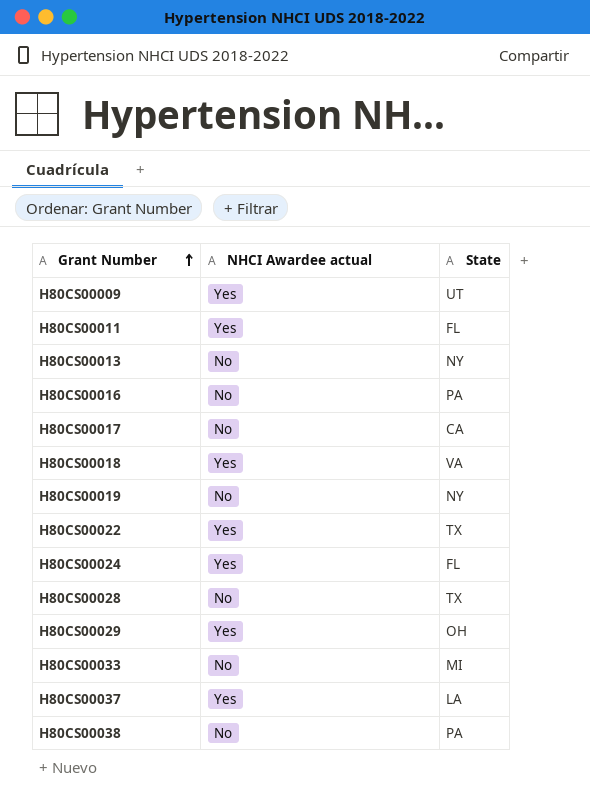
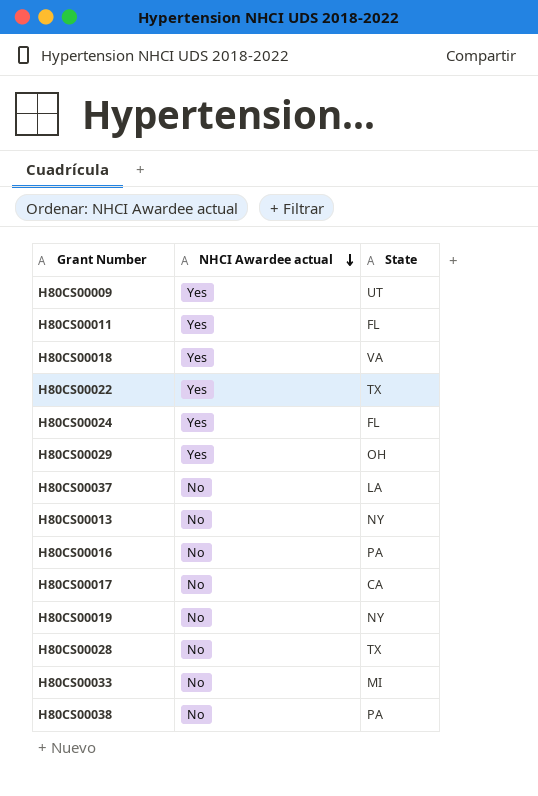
row order: Grant Number ascending -> NHCI Awardee actual descending
H80CS00037 | NHCI Awardee actual: Yes -> No

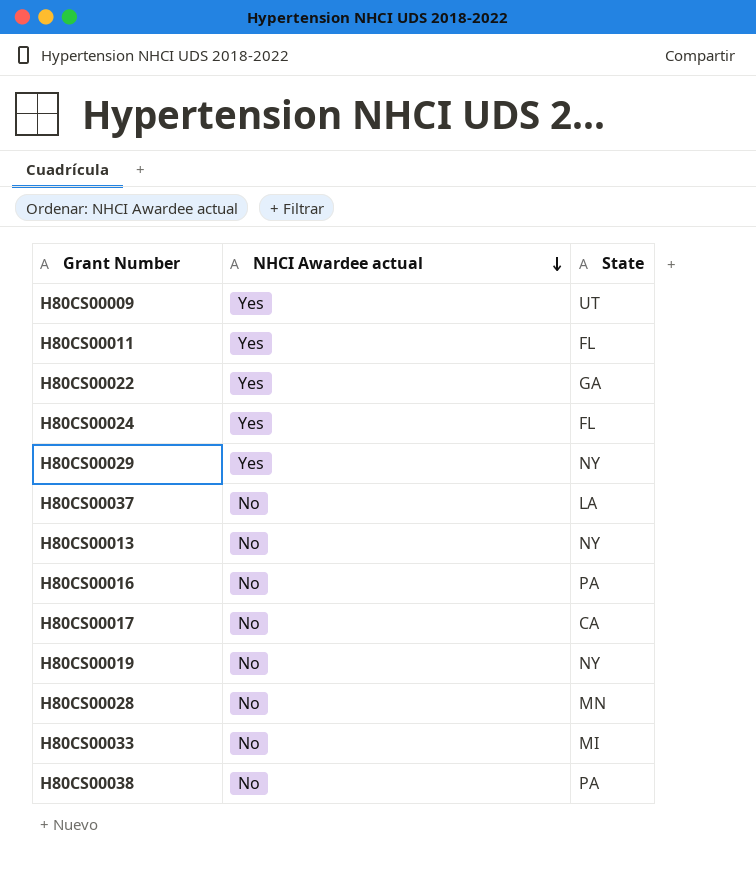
row H80CS00018: Yes | VA -> none
H80CS00022 | State: TX -> GA
H80CS00029 | State: OH -> NY
H80CS00028 | State: TX -> MN

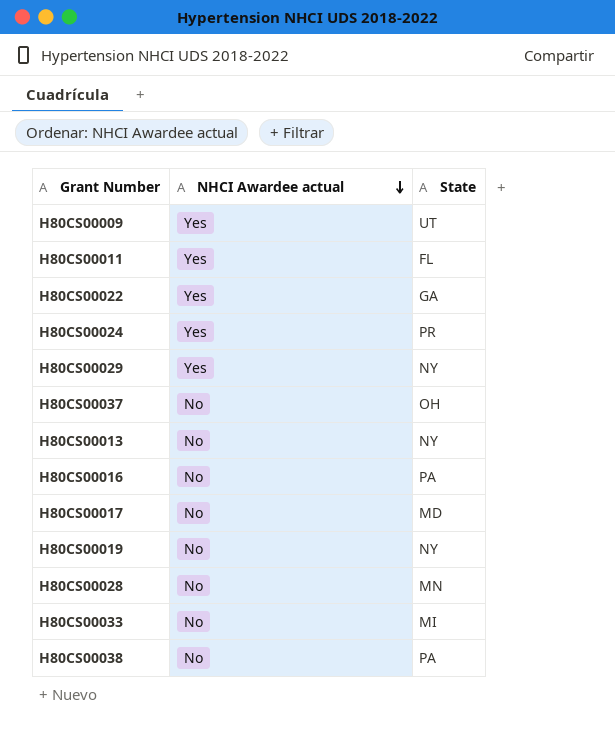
H80CS00024 | State: FL -> PR
H80CS00037 | State: LA -> OH
H80CS00017 | State: CA -> MD

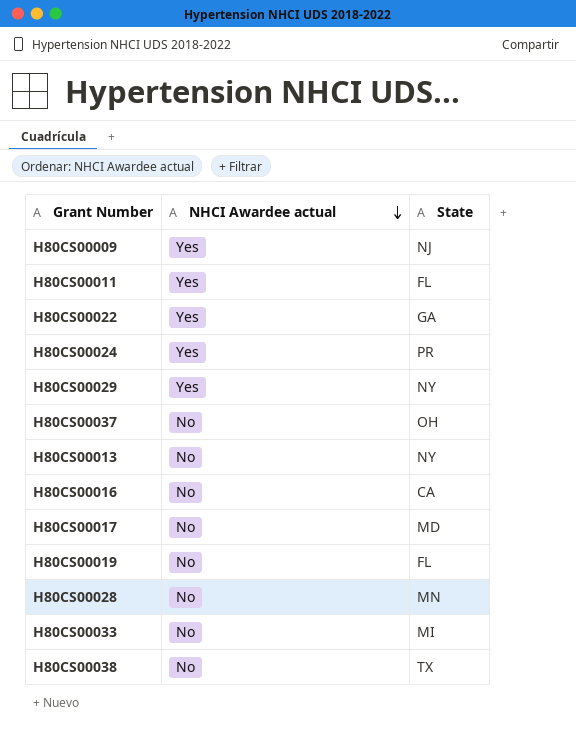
H80CS00009 | State: UT -> NJ
H80CS00016 | State: PA -> CA
H80CS00019 | State: NY -> FL
H80CS00038 | State: PA -> TX

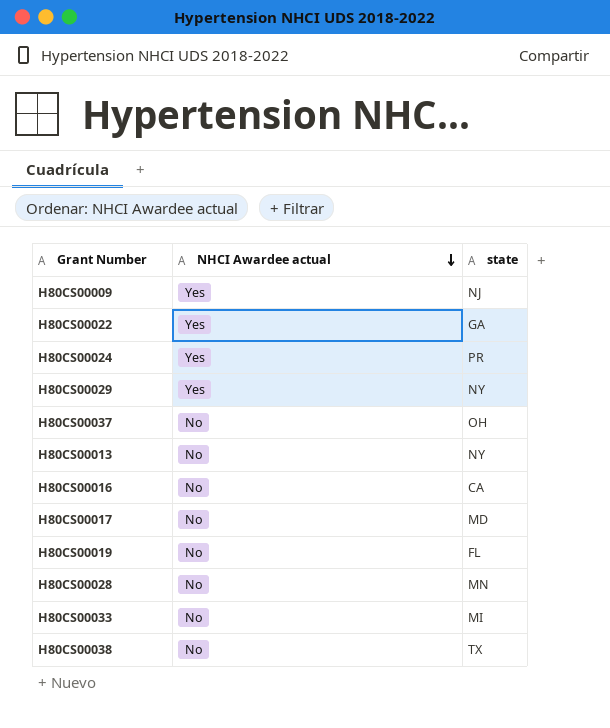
column name: State -> state
row H80CS00011: Yes | FL -> none

